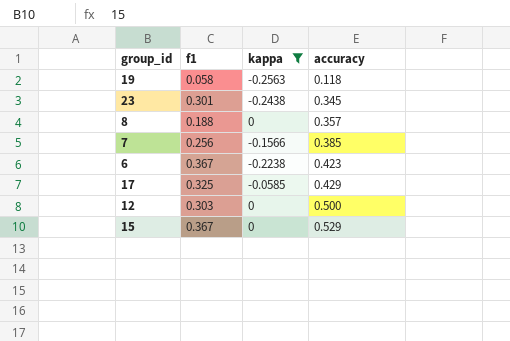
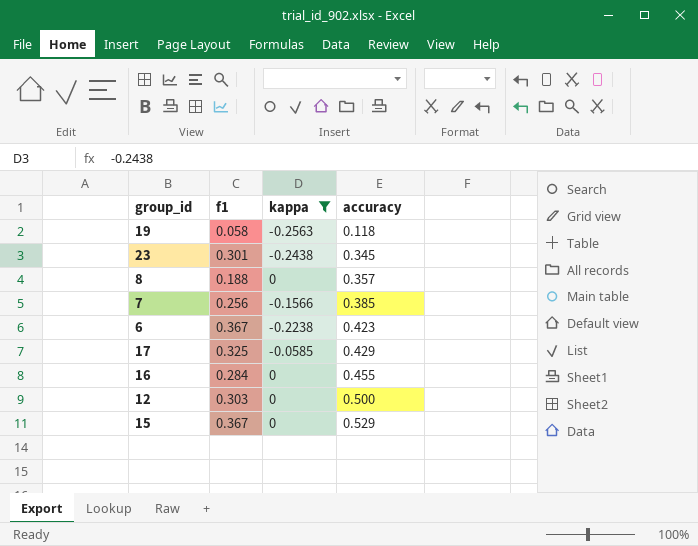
row 16: none -> 0.284 | 0 | 0.455

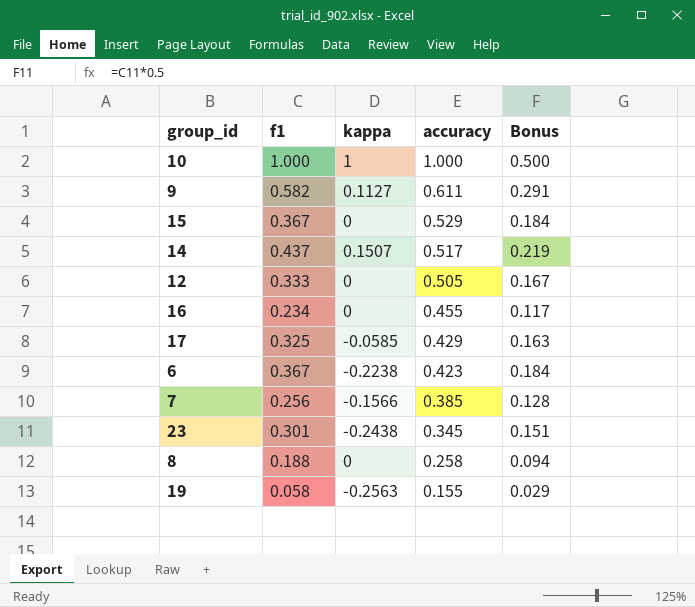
filter: kappa <= 0 -> none
row order: accuracy ascending -> accuracy descending
column Bonus | formula: none -> [f1] * 0.5
12 | f1: 0.303 -> 0.333
12 | accuracy: 0.500 -> 0.505
16 | f1: 0.284 -> 0.234
8 | accuracy: 0.357 -> 0.258
19 | accuracy: 0.118 -> 0.155

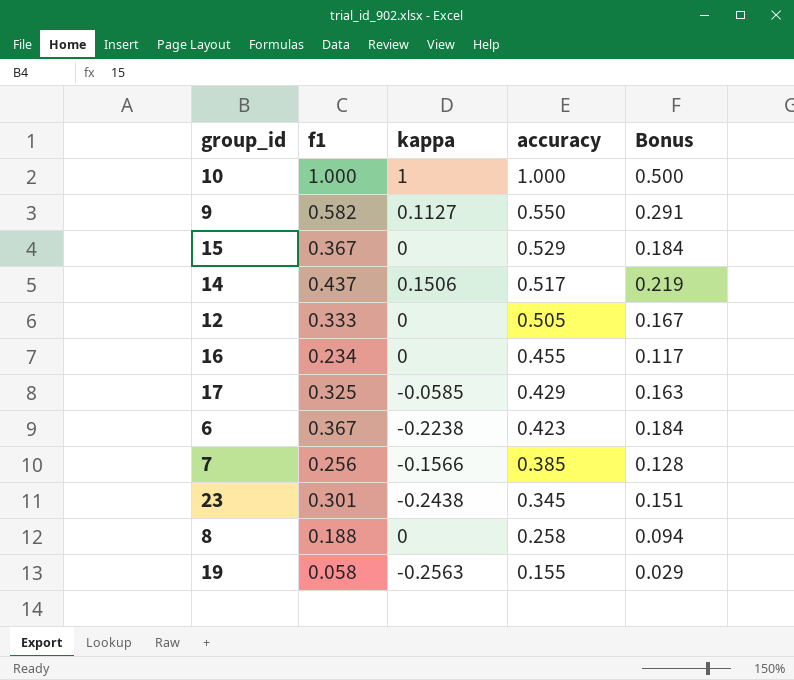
9 | accuracy: 0.611 -> 0.550
14 | kappa: 0.1507 -> 0.1506

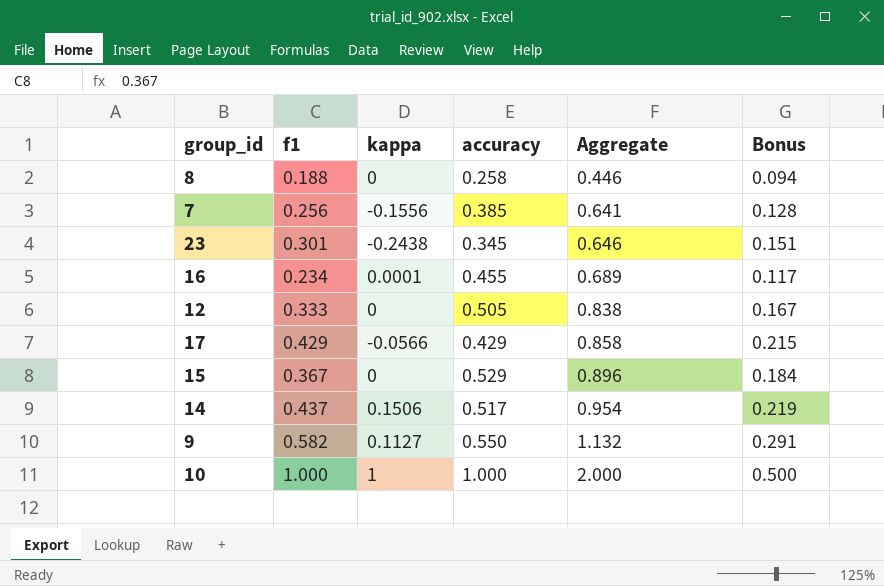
row order: accuracy descending -> Aggregate ascending
column Aggregate | formula: none -> [f1] + [accuracy]
row 6: 0.367 | -0.2238 | 0.423 | 0.184 -> none
row 19: 0.058 | -0.2563 | 0.155 | 0.029 -> none
7 | kappa: -0.1566 -> -0.1556
16 | kappa: 0 -> 0.0001
17 | f1: 0.325 -> 0.429
17 | kappa: -0.0585 -> -0.0566
17 | Bonus: 0.163 -> 0.215

